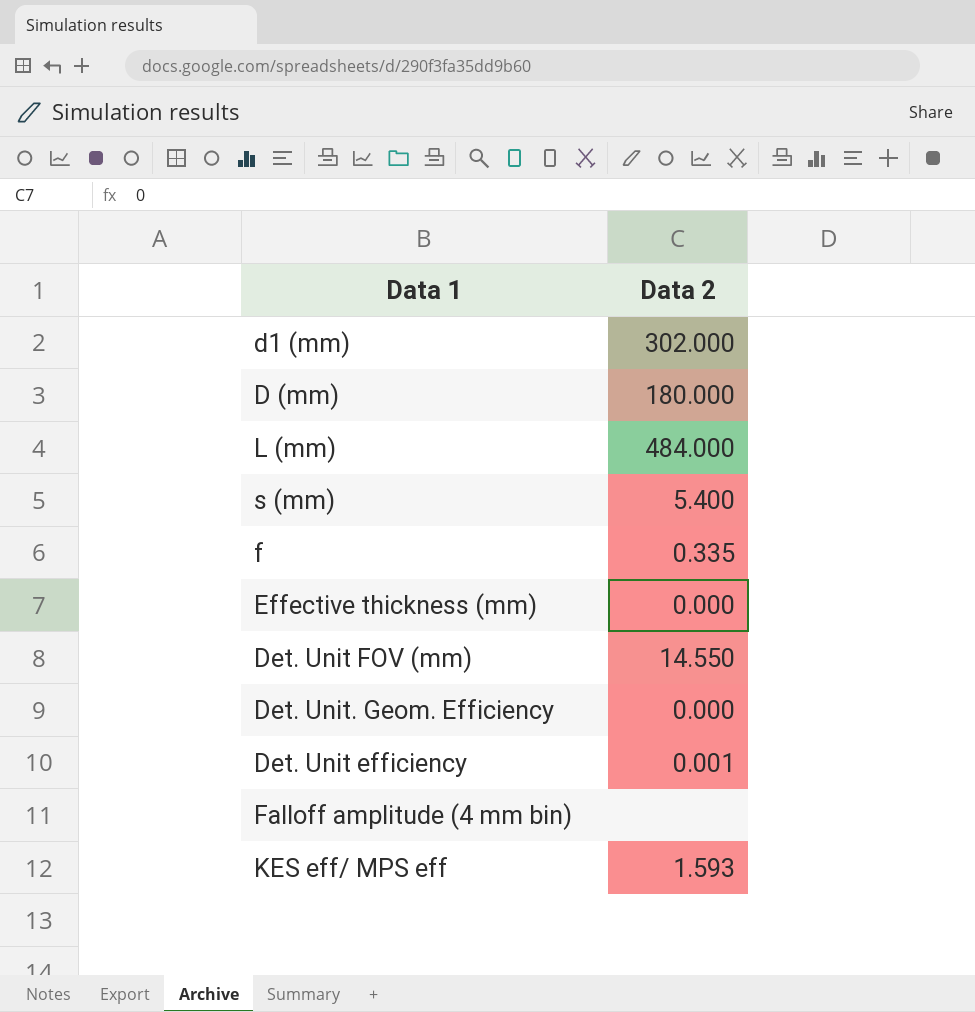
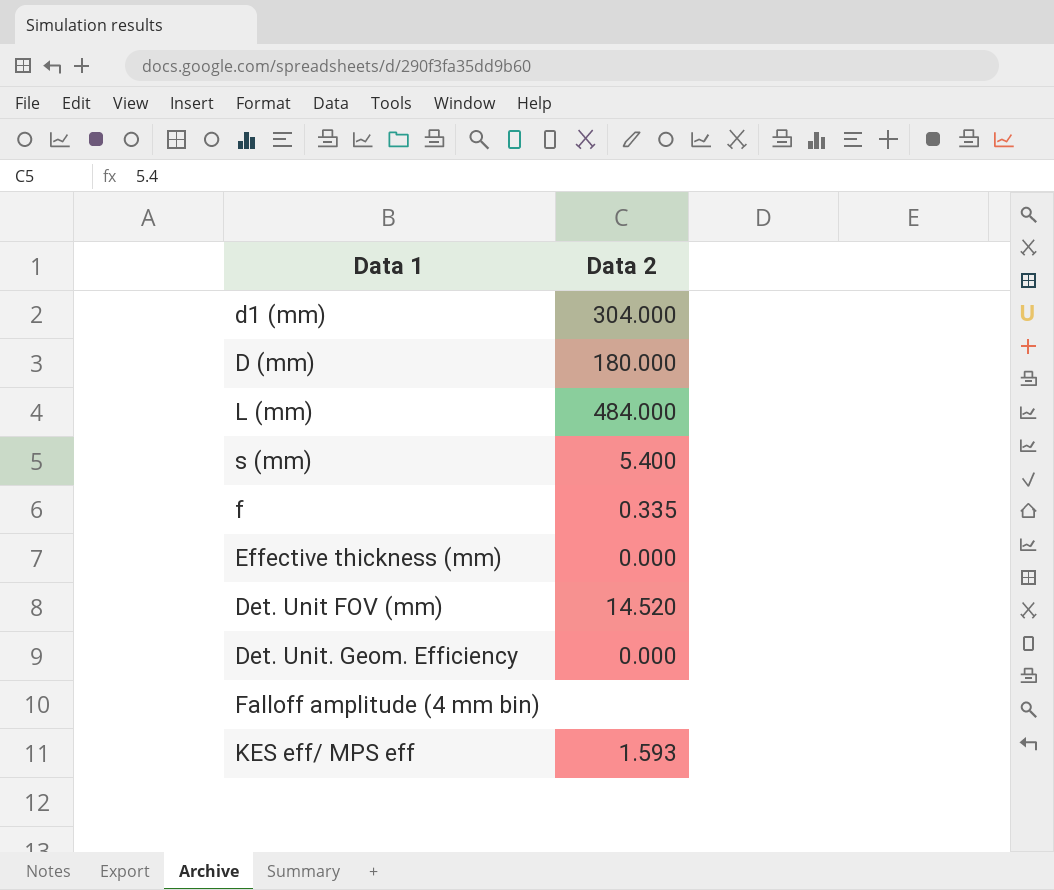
row Det. Unit efficiency: 0.001 -> none
d1 (mm) | Data 2: 302.000 -> 304.000
Det. Unit FOV (mm) | Data 2: 14.550 -> 14.520

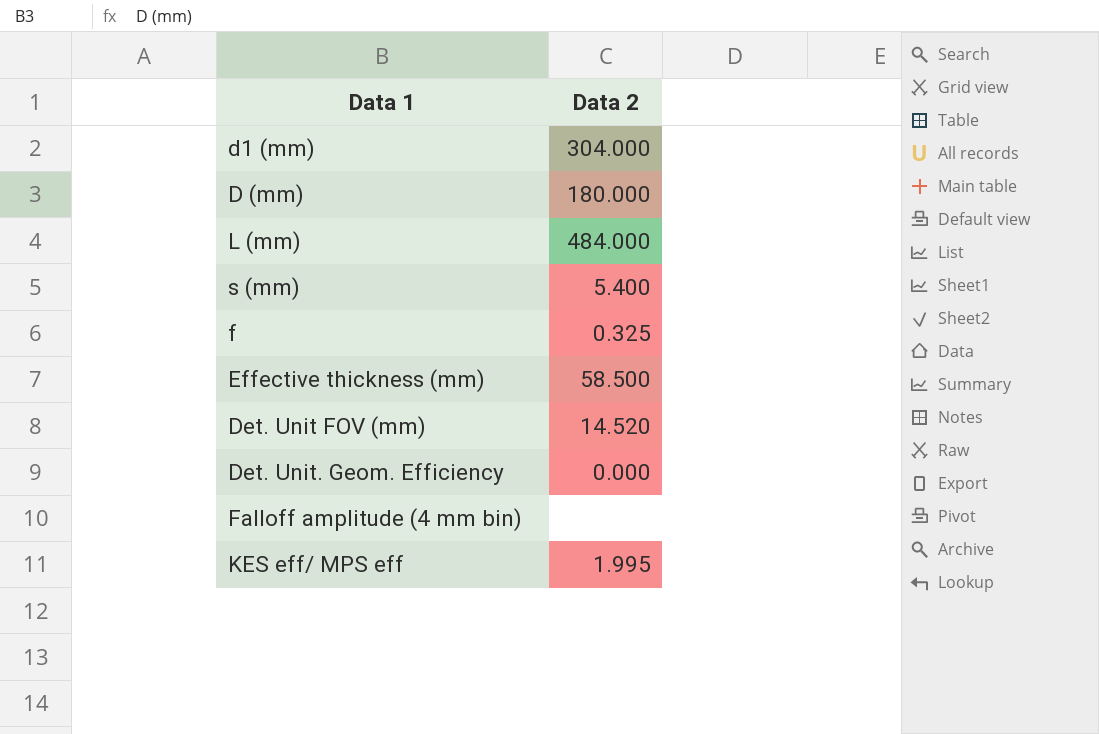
f | Data 2: 0.335 -> 0.325
Effective thickness (mm) | Data 2: 0.000 -> 58.500
KES eff/ MPS eff | Data 2: 1.593 -> 1.995

